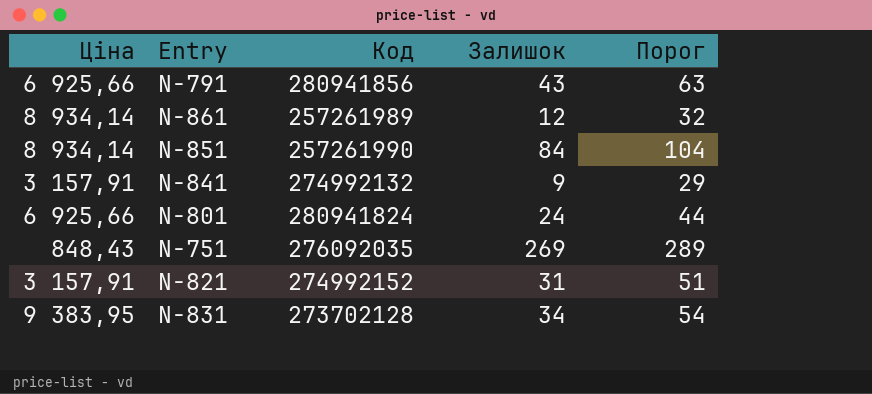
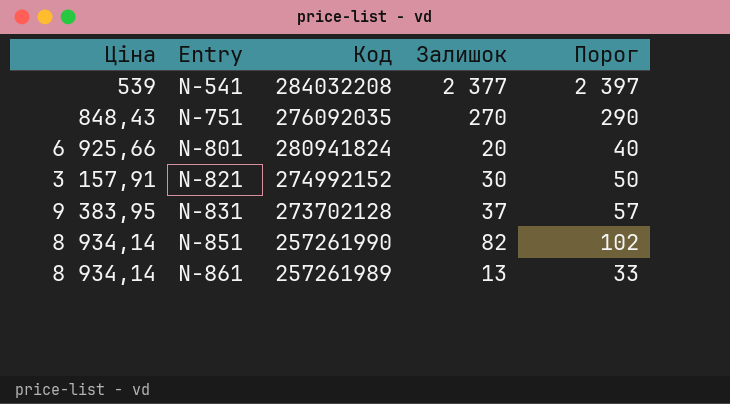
row order: none -> Entry ascending
row N-791: 6 925,66 | 280941856 | 43 | 63 -> none
row N-841: 3 157,91 | 274992132 | 9 | 29 -> none
row N-541: none -> 539 | 284032208 | 2 377 | 2 397
N-751 | Залишок: 269 -> 270
N-751 | Порог: 289 -> 290
N-801 | Залишок: 24 -> 20
N-801 | Порог: 44 -> 40
N-821 | Залишок: 31 -> 30
N-821 | Порог: 51 -> 50
N-831 | Залишок: 34 -> 37
N-831 | Порог: 54 -> 57
N-851 | Залишок: 84 -> 82
N-851 | Порог: 104 -> 102
N-861 | Залишок: 12 -> 13
N-861 | Порог: 32 -> 33

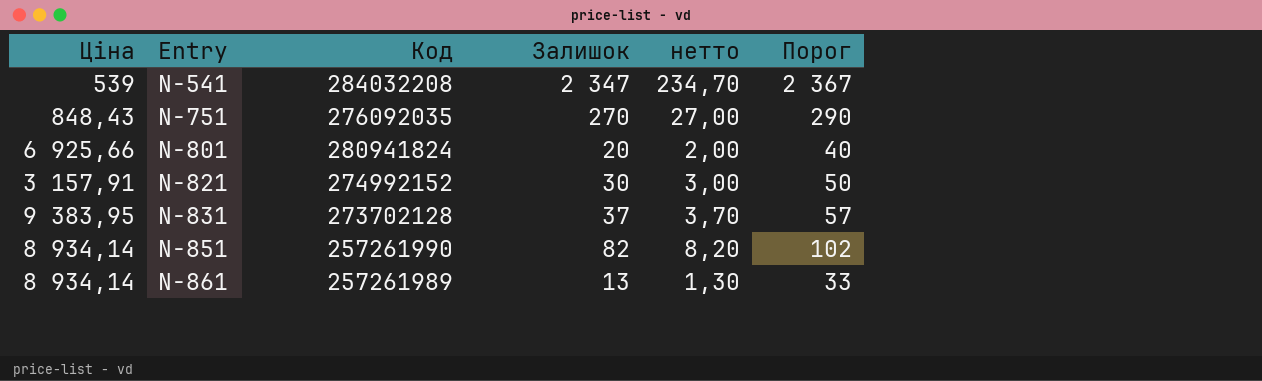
column нетто | formula: none -> [Залишок] * 0,1
N-541 | Залишок: 2 377 -> 2 347
N-541 | Порог: 2 397 -> 2 367

